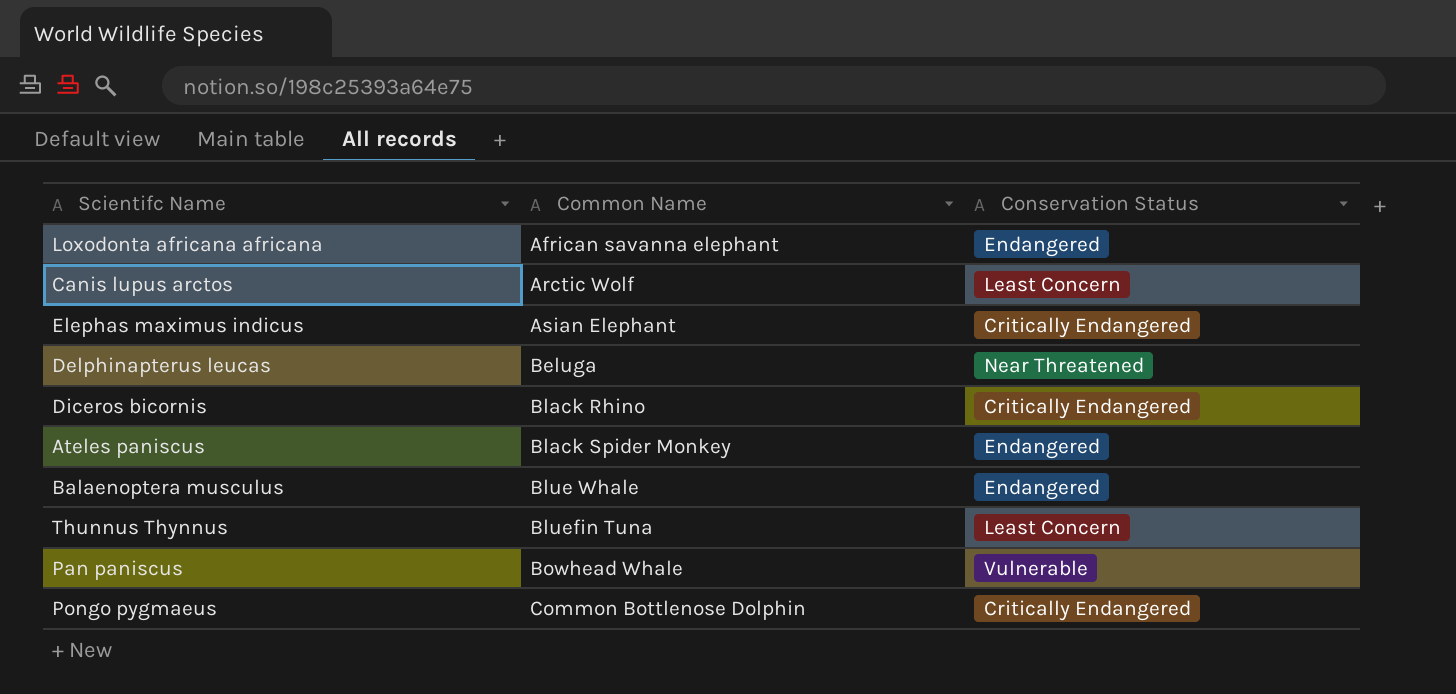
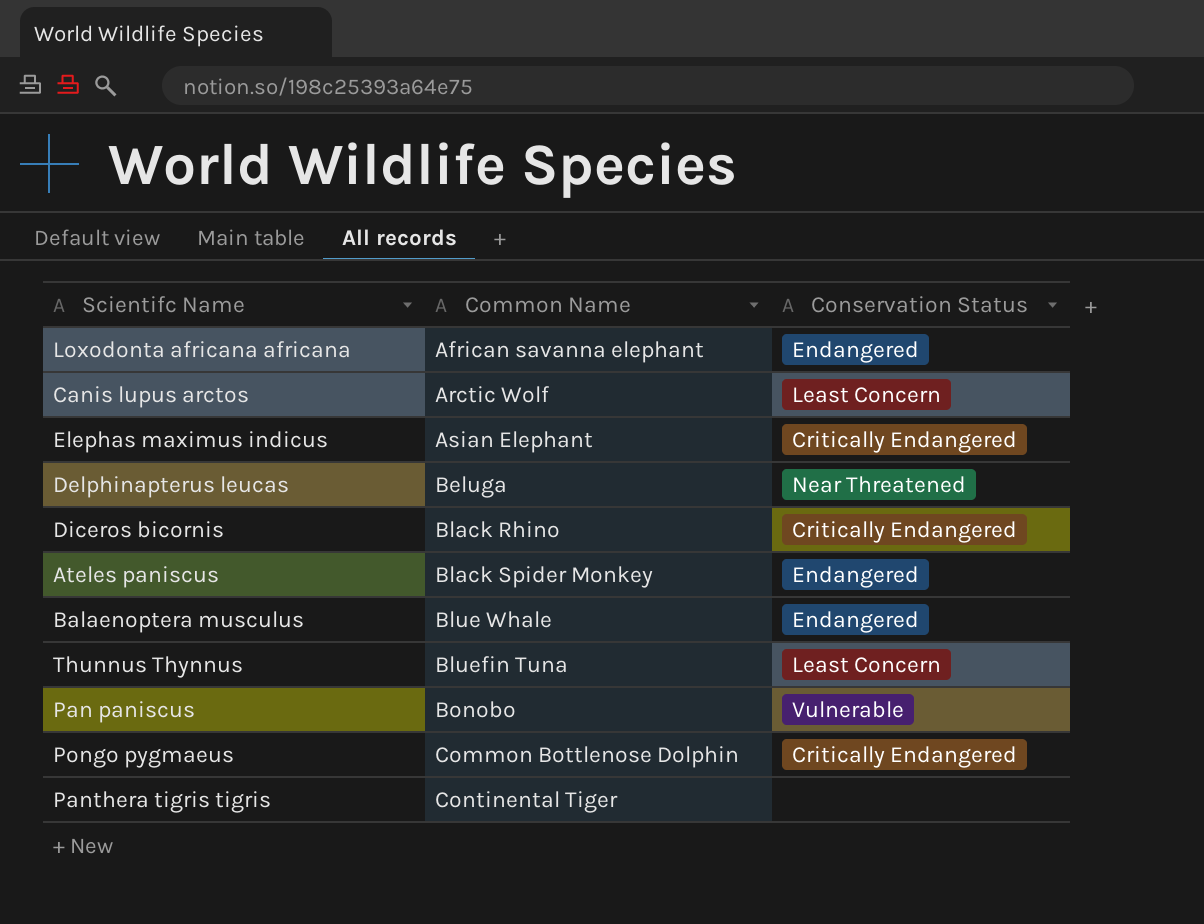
Pan paniscus | Common Name: Bowhead Whale -> Bonobo
row Panthera tigris tigris: none -> Continental Tiger | none

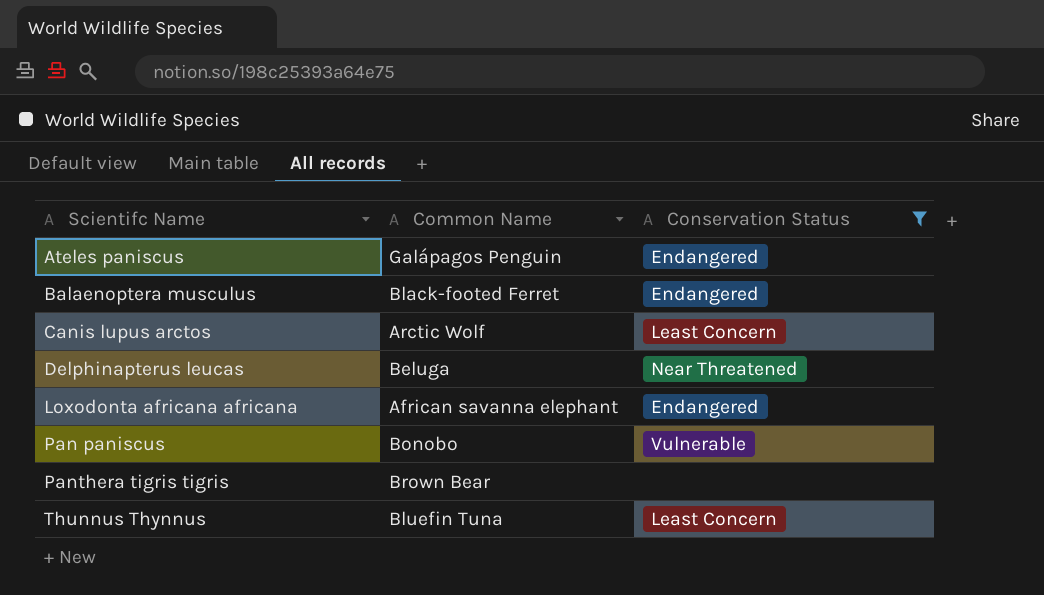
filter: none -> Conservation Status != Critically Endangered
row order: Common Name ascending -> Scientifc Name ascending
Ateles paniscus | Common Name: Black Spider Monkey -> Galápagos Penguin
Balaenoptera musculus | Common Name: Blue Whale -> Black-footed Ferret
Panthera tigris tigris | Common Name: Continental Tiger -> Brown Bear

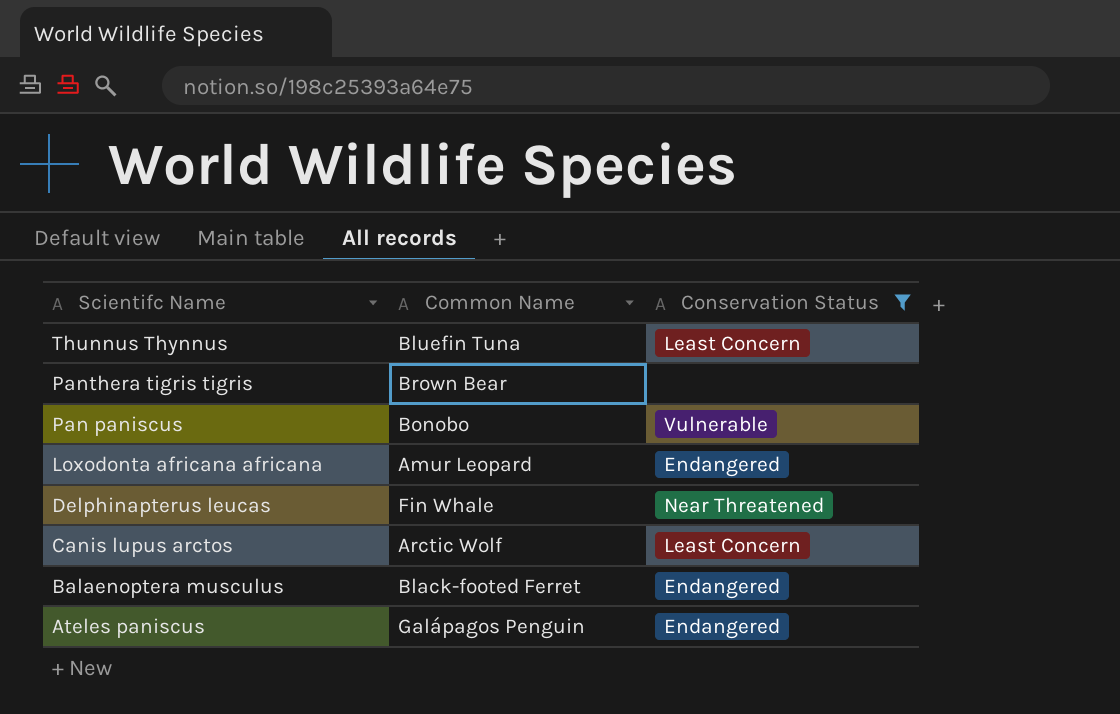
row order: Scientifc Name ascending -> Scientifc Name descending
Loxodonta africana africana | Common Name: African savanna elephant -> Amur Leopard
Delphinapterus leucas | Common Name: Beluga -> Fin Whale

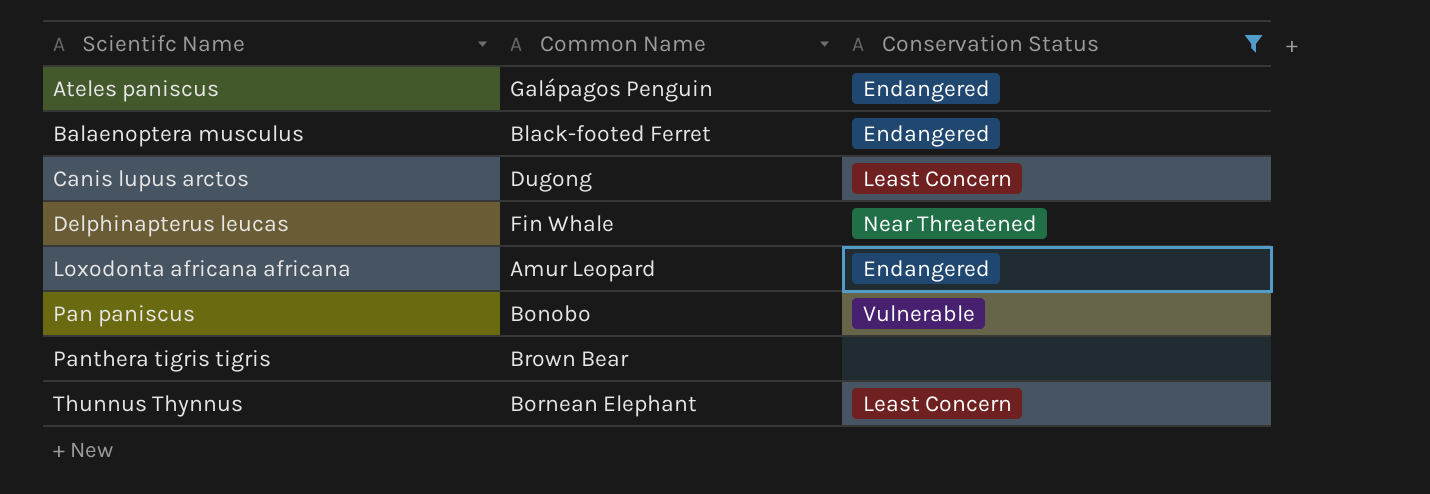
row order: Scientifc Name descending -> Scientifc Name ascending
Canis lupus arctos | Common Name: Arctic Wolf -> Dugong
Thunnus Thynnus | Common Name: Bluefin Tuna -> Bornean Elephant

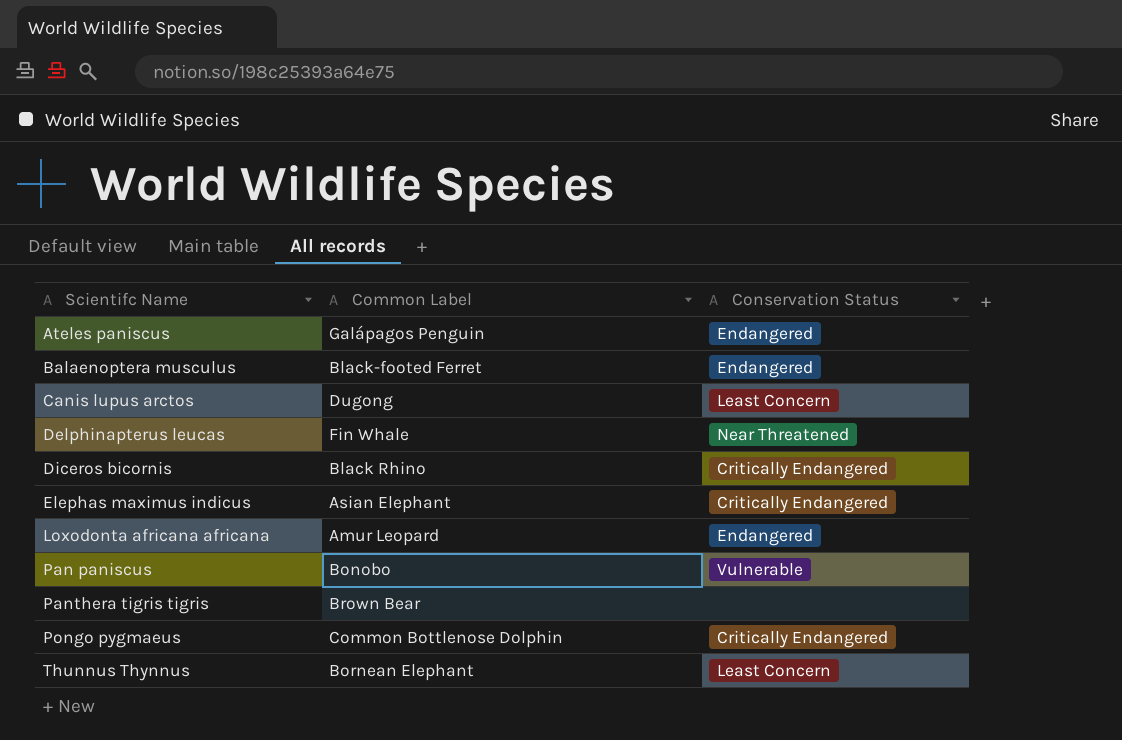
filter: Conservation Status != Critically Endangered -> none
column name: Common Name -> Common Label

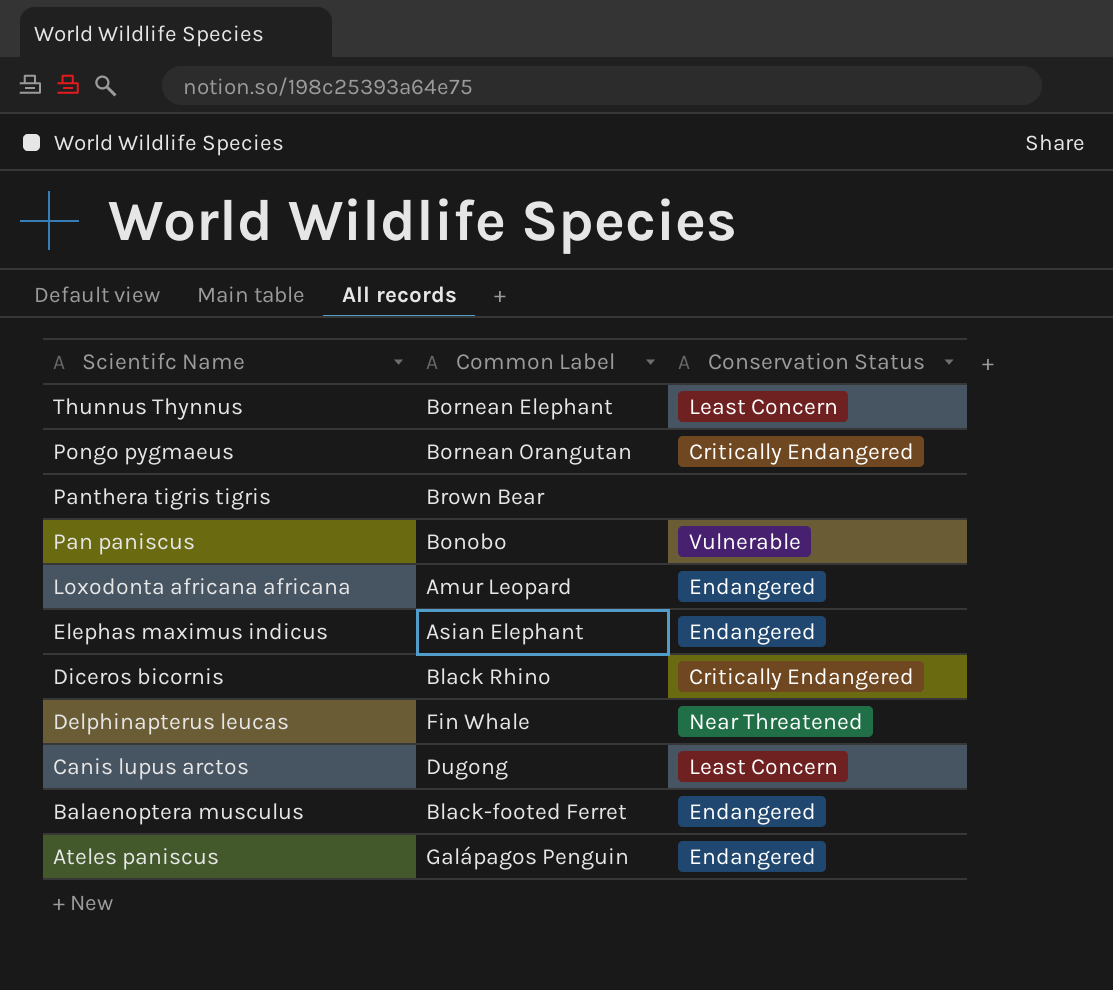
row order: Scientifc Name ascending -> Scientifc Name descending
Pongo pygmaeus | Common Label: Common Bottlenose Dolphin -> Bornean Orangutan
Elephas maximus indicus | Conservation Status: Critically Endangered -> Endangered

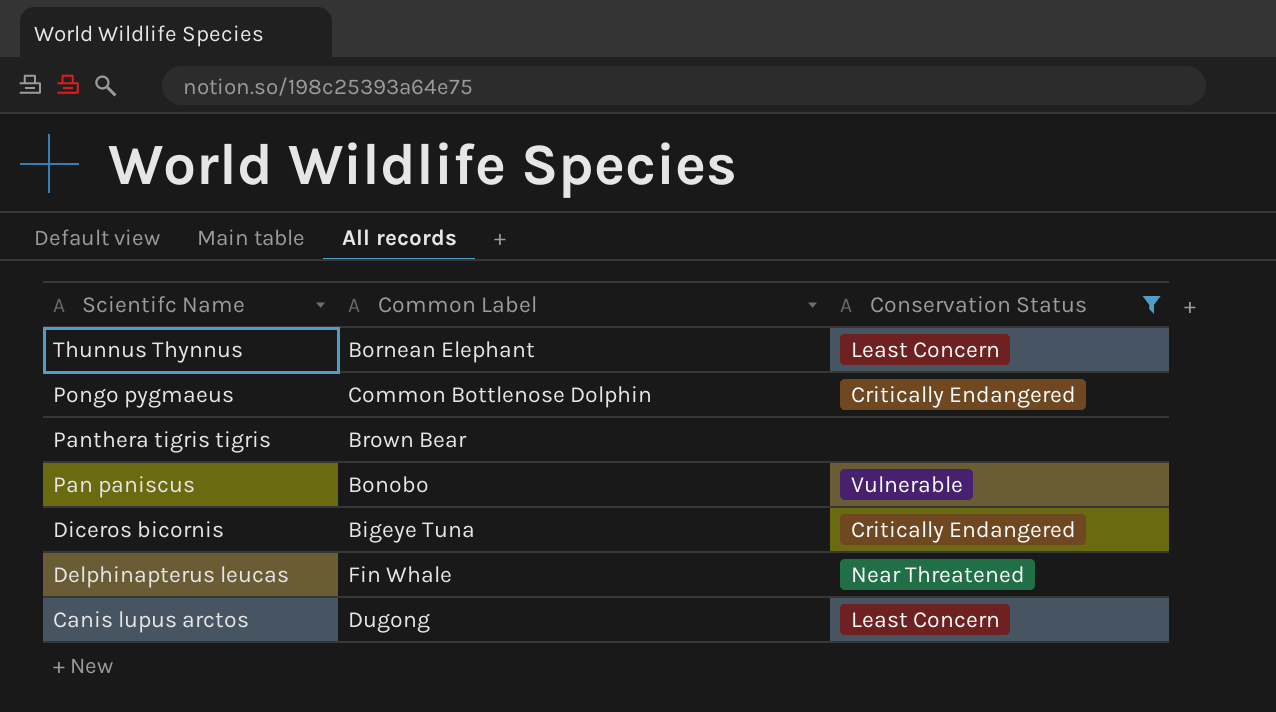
filter: none -> Conservation Status != Endangered
Pongo pygmaeus | Common Label: Bornean Orangutan -> Common Bottlenose Dolphin
Diceros bicornis | Common Label: Black Rhino -> Bigeye Tuna

